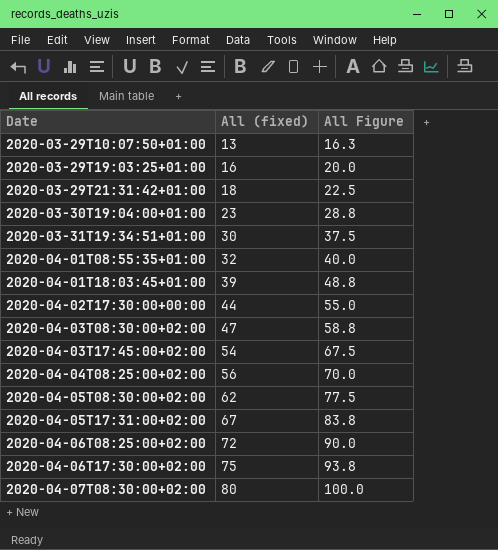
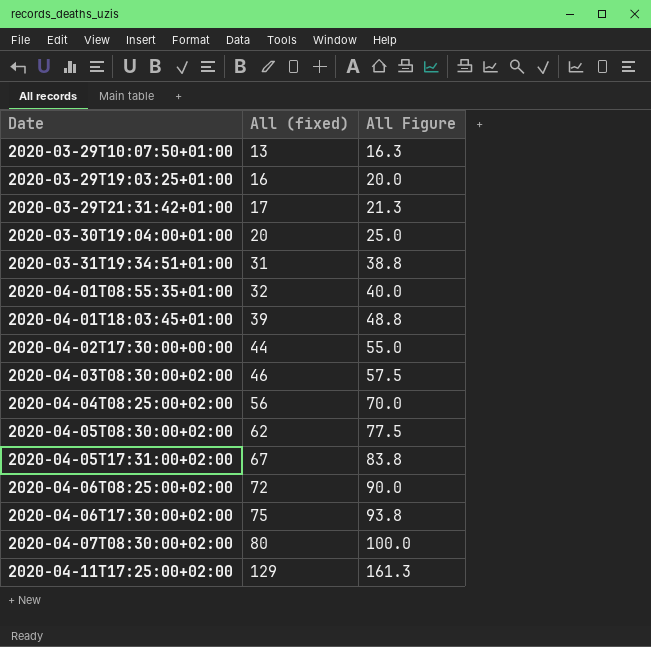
row 2020-04-03T17:45:00+02:00: 54 | 67.5 -> none
2020-03-29T21:31:42+01:00 | All (fixed): 18 -> 17
2020-03-29T21:31:42+01:00 | All Figure: 22.5 -> 21.3
2020-03-30T19:04:00+01:00 | All (fixed): 23 -> 20
2020-03-30T19:04:00+01:00 | All Figure: 28.8 -> 25.0
2020-03-31T19:34:51+01:00 | All (fixed): 30 -> 31
2020-03-31T19:34:51+01:00 | All Figure: 37.5 -> 38.8
2020-04-03T08:30:00+02:00 | All (fixed): 47 -> 46
2020-04-03T08:30:00+02:00 | All Figure: 58.8 -> 57.5
row 2020-04-11T17:25:00+02:00: none -> 129 | 161.3

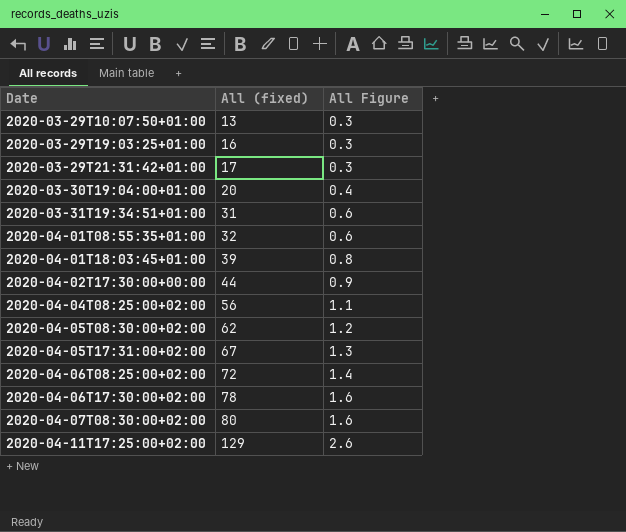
column All Figure | formula: [All (fixed)] * 1.25 -> [All (fixed)] * 0.02
row 2020-04-03T08:30:00+02:00: 46 | 57.5 -> none
2020-04-06T17:30:00+02:00 | All (fixed): 75 -> 78

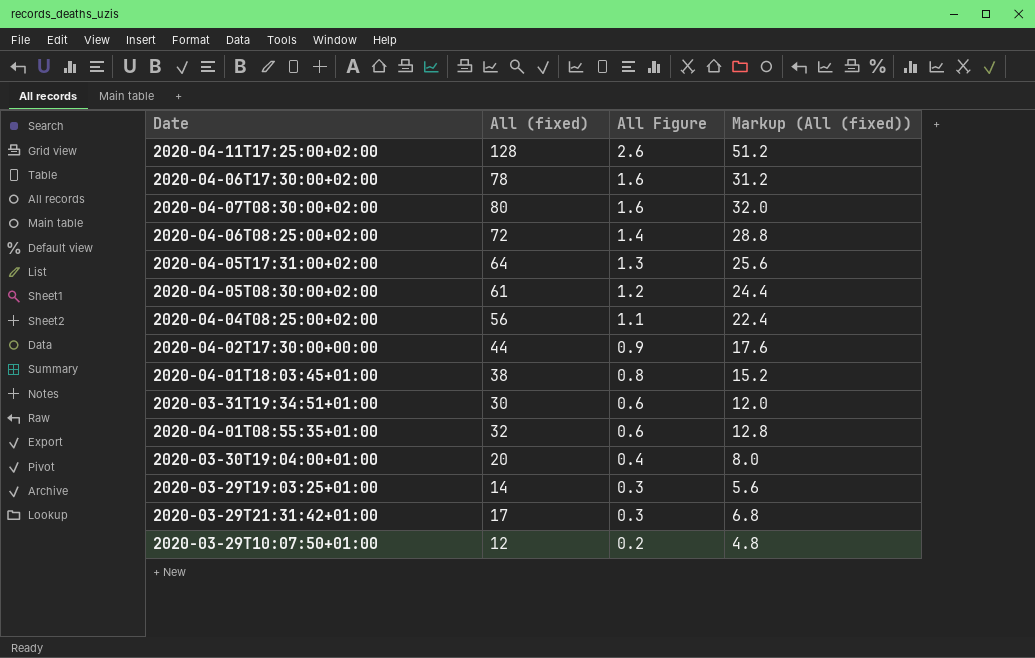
row order: Date ascending -> All Figure descending
column Markup (All (fixed)) | formula: none -> [All (fixed)] * 0.4
2020-04-11T17:25:00+02:00 | All (fixed): 129 -> 128
2020-04-05T17:31:00+02:00 | All (fixed): 67 -> 64
2020-04-05T08:30:00+02:00 | All (fixed): 62 -> 61
2020-04-01T18:03:45+01:00 | All (fixed): 39 -> 38
2020-03-31T19:34:51+01:00 | All (fixed): 31 -> 30
2020-03-29T19:03:25+01:00 | All (fixed): 16 -> 14
2020-03-29T10:07:50+01:00 | All (fixed): 13 -> 12
2020-03-29T10:07:50+01:00 | All Figure: 0.3 -> 0.2

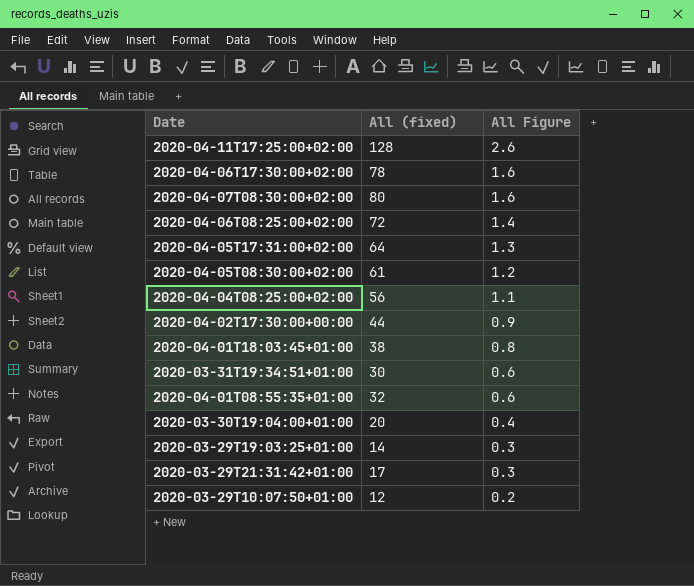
column Markup (All (fixed)) | formula: [All (fixed)] * 0.4 -> none

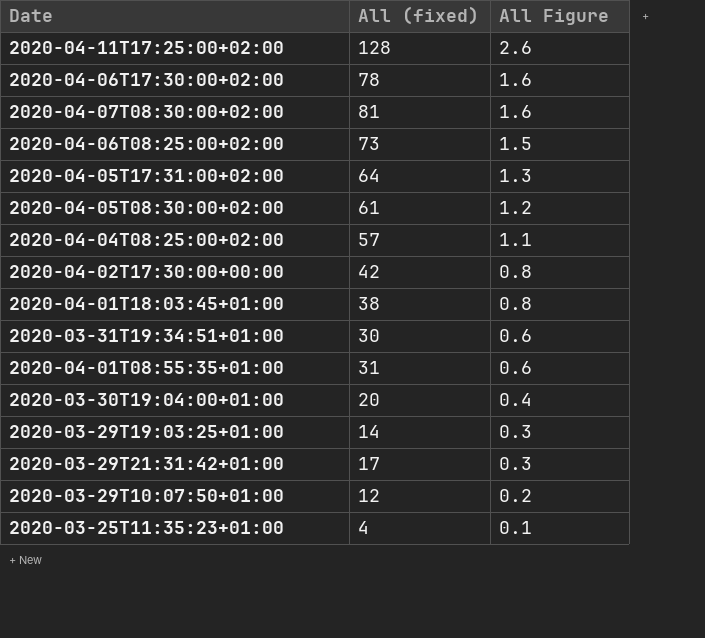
2020-04-07T08:30:00+02:00 | All (fixed): 80 -> 81
2020-04-06T08:25:00+02:00 | All (fixed): 72 -> 73
2020-04-06T08:25:00+02:00 | All Figure: 1.4 -> 1.5
2020-04-04T08:25:00+02:00 | All (fixed): 56 -> 57
2020-04-02T17:30:00+00:00 | All (fixed): 44 -> 42
2020-04-02T17:30:00+00:00 | All Figure: 0.9 -> 0.8
2020-04-01T08:55:35+01:00 | All (fixed): 32 -> 31
row 2020-03-25T11:35:23+01:00: none -> 4 | 0.1

